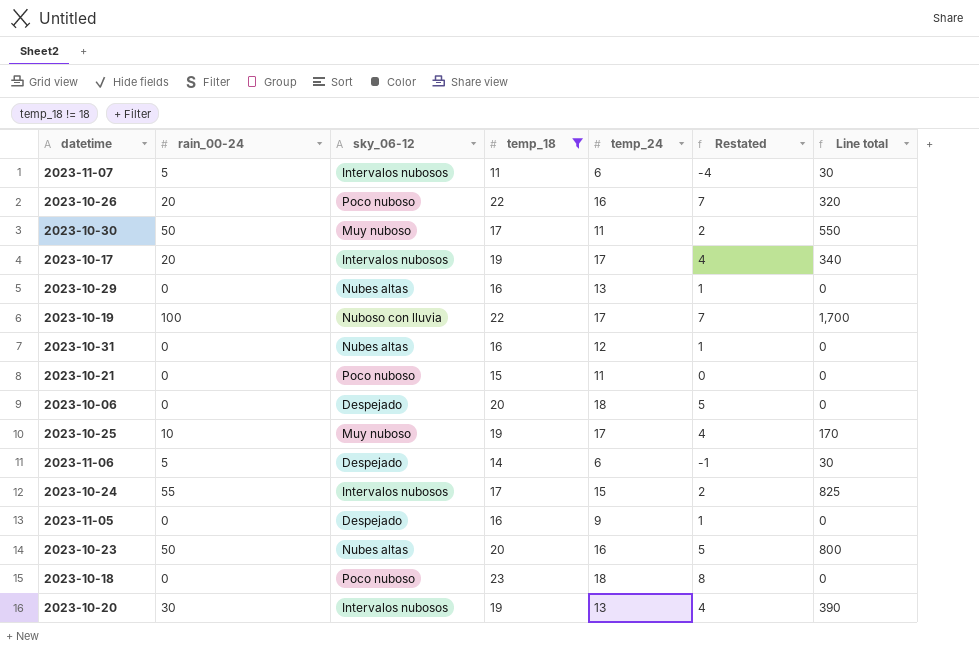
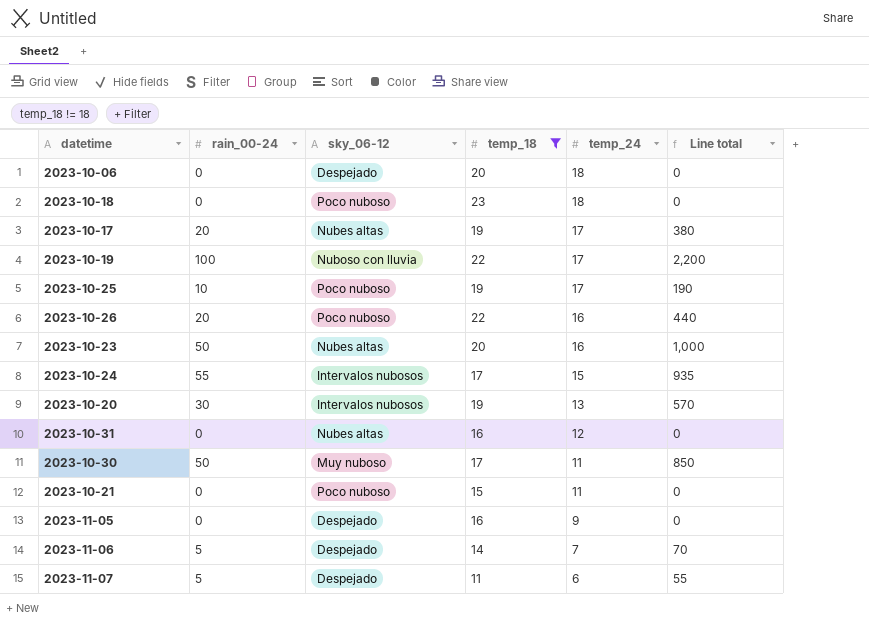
row order: none -> temp_24 descending
column Restated | formula: [temp_18] - 15 -> none
column Line total | formula: [rain_00-24] * [temp_24] -> [rain_00-24] * [temp_18]
row 2023-10-29: 0 | Nubes altas | 16 | 13 | 1 | 0 -> none
2023-10-17 | sky_06-12: Intervalos nubosos -> Nubes altas
2023-10-25 | sky_06-12: Muy nuboso -> Poco nuboso
2023-11-06 | temp_24: 6 -> 7
2023-11-07 | sky_06-12: Intervalos nubosos -> Despejado

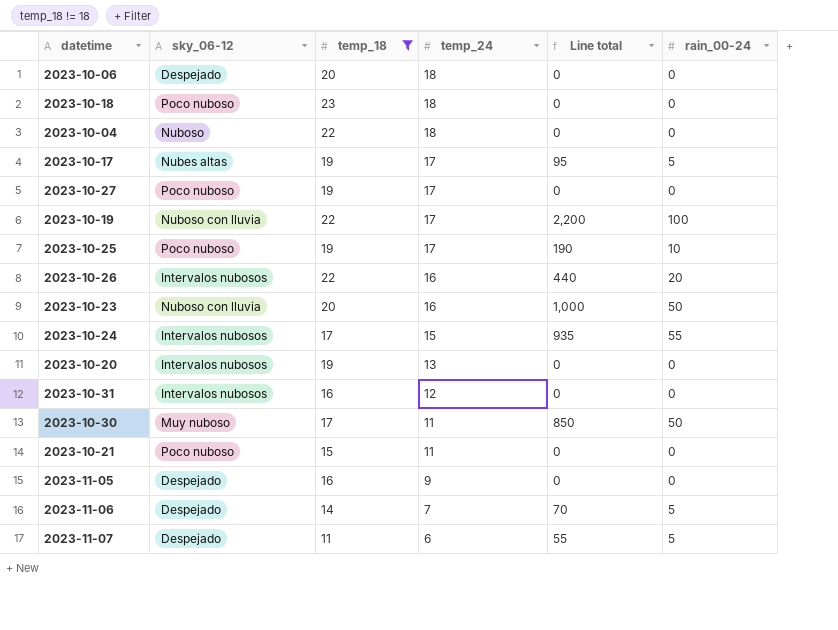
column rain_00-24 | position: 2 -> 6
row 2023-10-04: none -> Nuboso | 22 | 18 | 0 | 0
2023-10-17 | Line total: 380 -> 95
2023-10-17 | rain_00-24: 20 -> 5
row 2023-10-27: none -> Poco nuboso | 19 | 17 | 0 | 0
2023-10-26 | sky_06-12: Poco nuboso -> Intervalos nubosos
2023-10-23 | sky_06-12: Nubes altas -> Nuboso con lluvia
2023-10-20 | Line total: 570 -> 0
2023-10-20 | rain_00-24: 30 -> 0
2023-10-31 | sky_06-12: Nubes altas -> Intervalos nubosos

